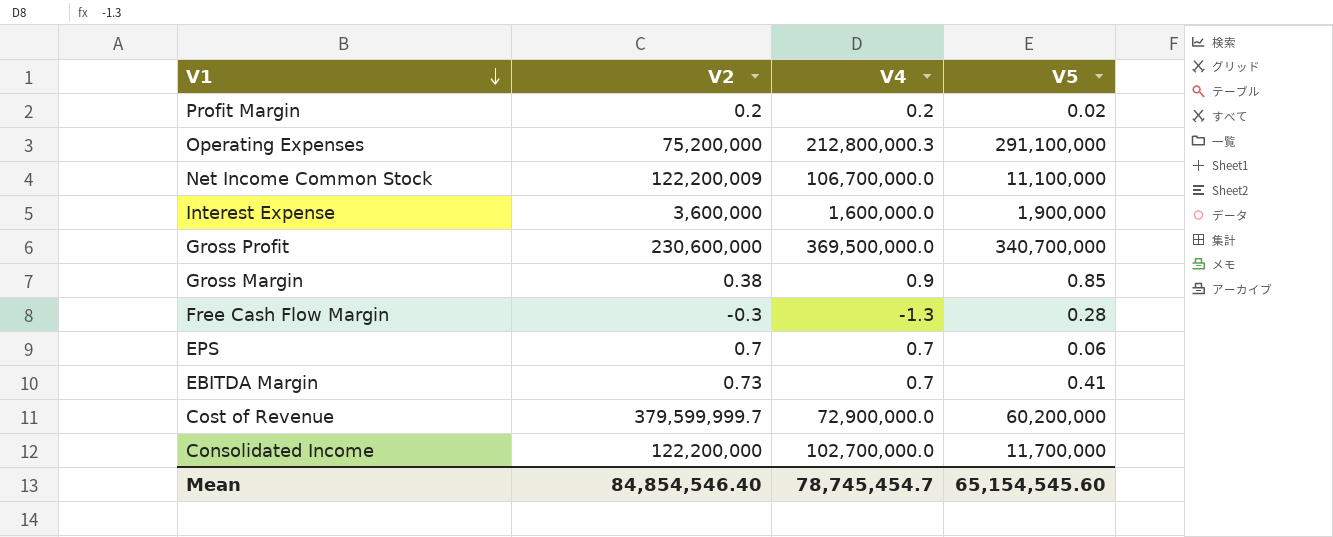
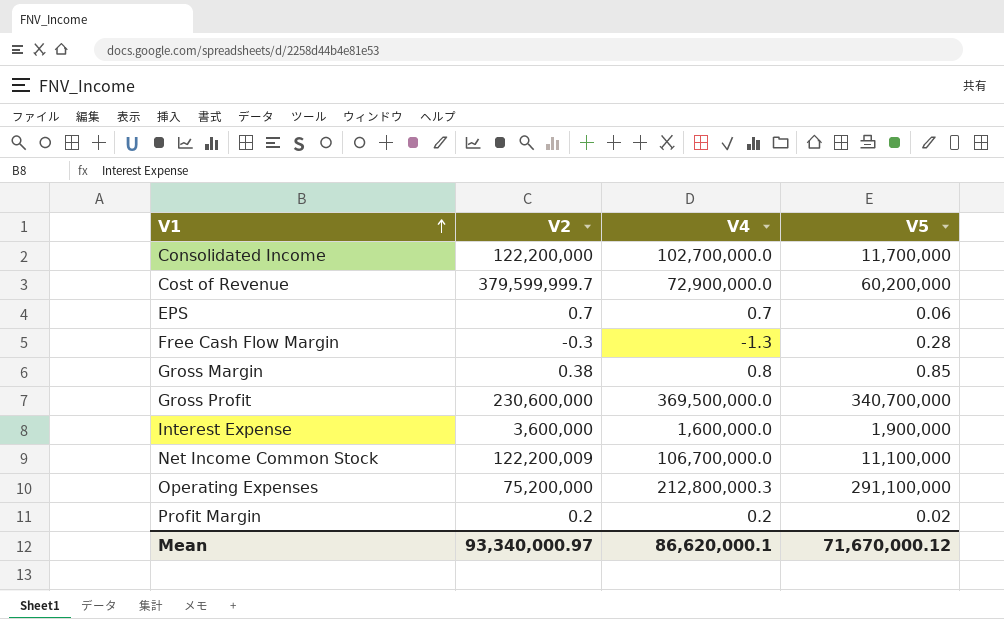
row order: V1 descending -> V1 ascending
row EBITDA Margin: 0.73 | 0.7 | 0.41 -> none
Gross Margin | V4: 0.9 -> 0.8
Mean | V2: 84,854,546.40 -> 93,340,000.97
Mean | V4: 78,745,454.7 -> 86,620,000.1
Mean | V5: 65,154,545.60 -> 71,670,000.12

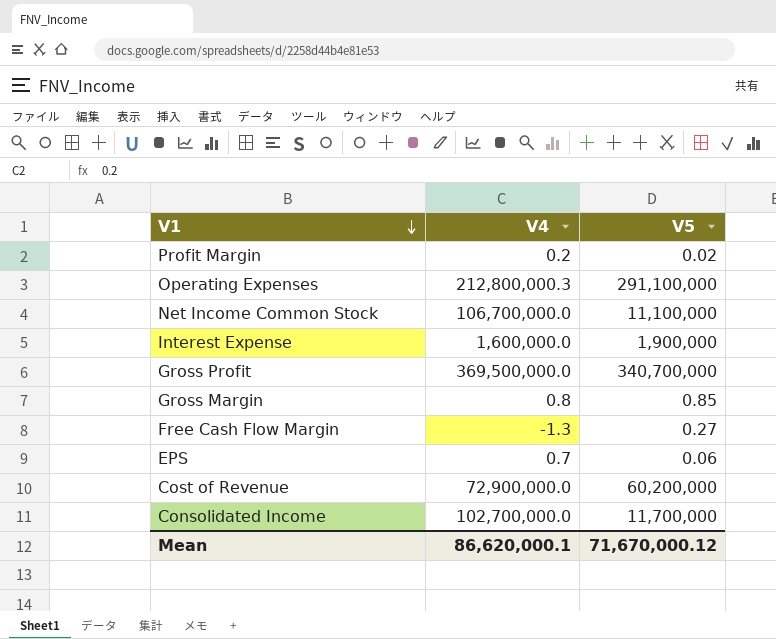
row order: V1 ascending -> V1 descending
column V2 | position: 2 -> none
Free Cash Flow Margin | V5: 0.28 -> 0.27

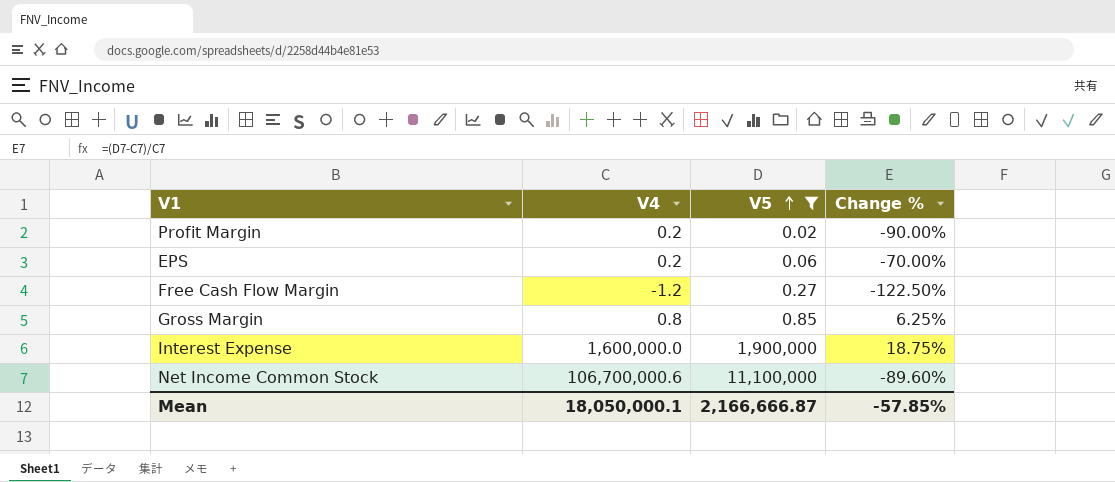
filter: none -> V5 <= 11,100,000
row order: V1 descending -> V5 ascending
column Change % | formula: none -> ([V5] - [V4]) / [V4]
EPS | V4: 0.7 -> 0.2
Free Cash Flow Margin | V4: -1.3 -> -1.2
Net Income Common Stock | V4: 106,700,000.0 -> 106,700,000.6
Mean | V4: 86,620,000.1 -> 18,050,000.1
Mean | V5: 71,670,000.12 -> 2,166,666.87

